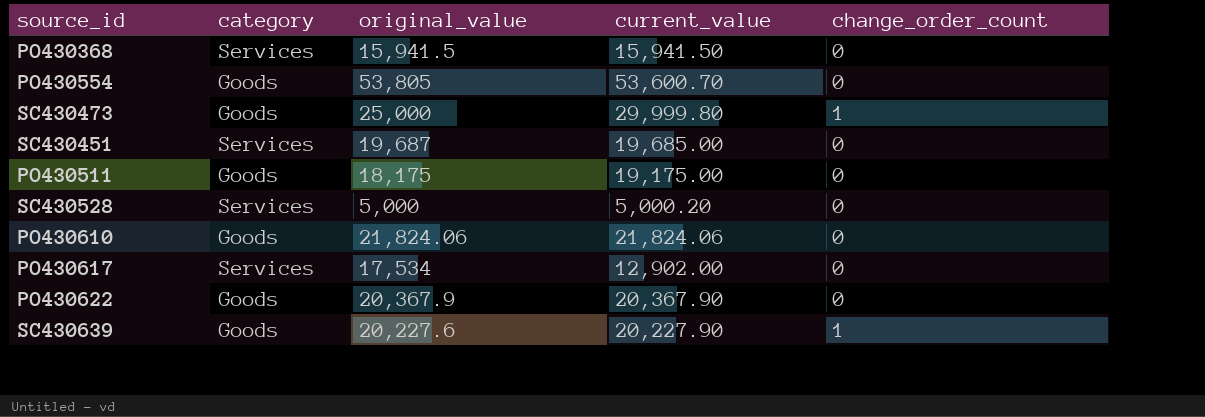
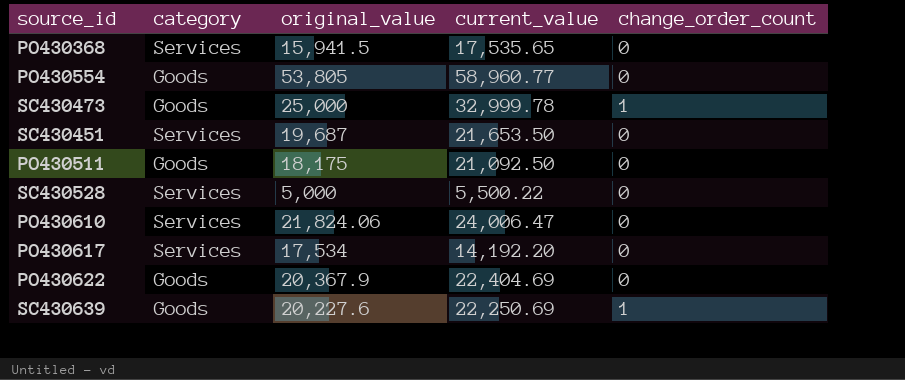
PO430368 | current_value: 15,941.50 -> 17,535.65
PO430554 | current_value: 53,600.70 -> 58,960.77
SC430473 | current_value: 29,999.80 -> 32,999.78
SC430451 | current_value: 19,685.00 -> 21,653.50
PO430511 | current_value: 19,175.00 -> 21,092.50
SC430528 | current_value: 5,000.20 -> 5,500.22
PO430610 | category: Goods -> Services
PO430610 | current_value: 21,824.06 -> 24,006.47
PO430617 | current_value: 12,902.00 -> 14,192.20
PO430622 | current_value: 20,367.90 -> 22,404.69
SC430639 | current_value: 20,227.90 -> 22,250.69

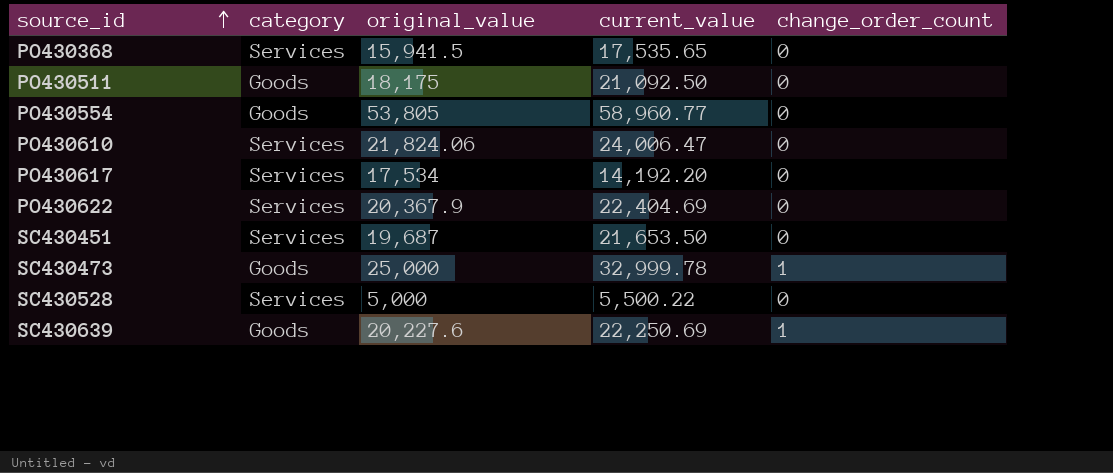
row order: none -> source_id ascending
PO430622 | category: Goods -> Services

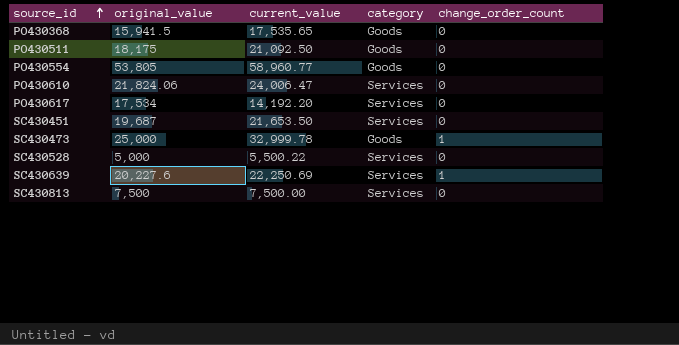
column category | position: 2 -> 4
row PO430622: Services | 20,367.9 | 22,404.69 | 0 -> none
PO430368 | category: Services -> Goods
SC430639 | category: Goods -> Services
row SC430813: none -> 7,500 | 7,500.00 | Services | 0

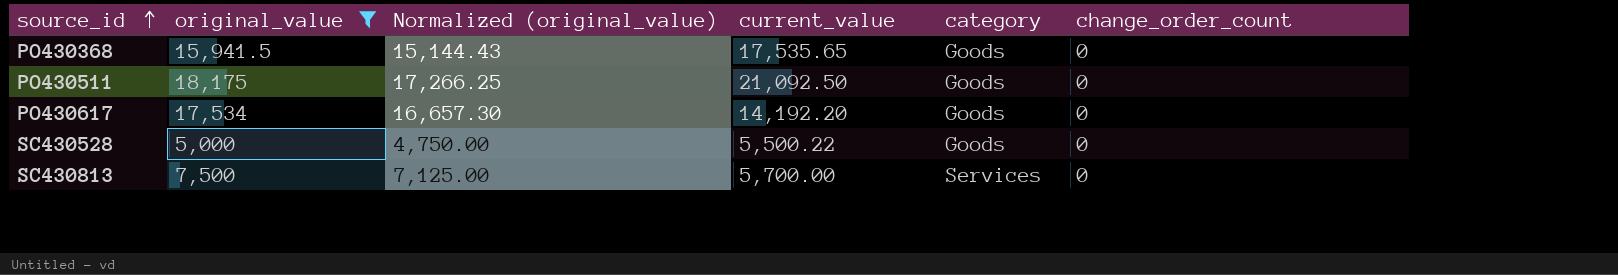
filter: none -> original_value <= 18,175
column Normalized (original_value) | formula: none -> [original_value] * 0.95
PO430617 | category: Services -> Goods
SC430528 | category: Services -> Goods
SC430813 | current_value: 7,500.00 -> 5,700.00

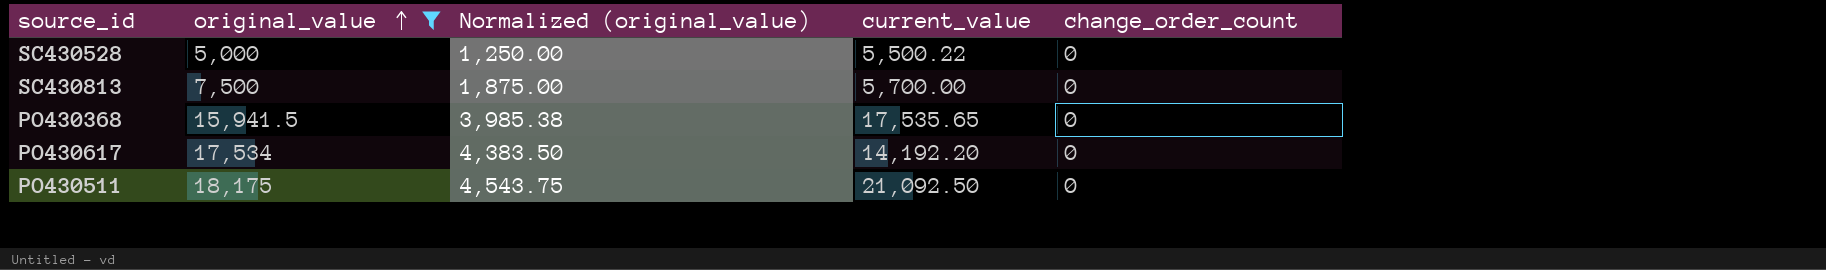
row order: source_id ascending -> original_value ascending
column category | position: 5 -> none
column Normalized (original_value) | formula: [original_value] * 0.95 -> [original_value] * 0.25

